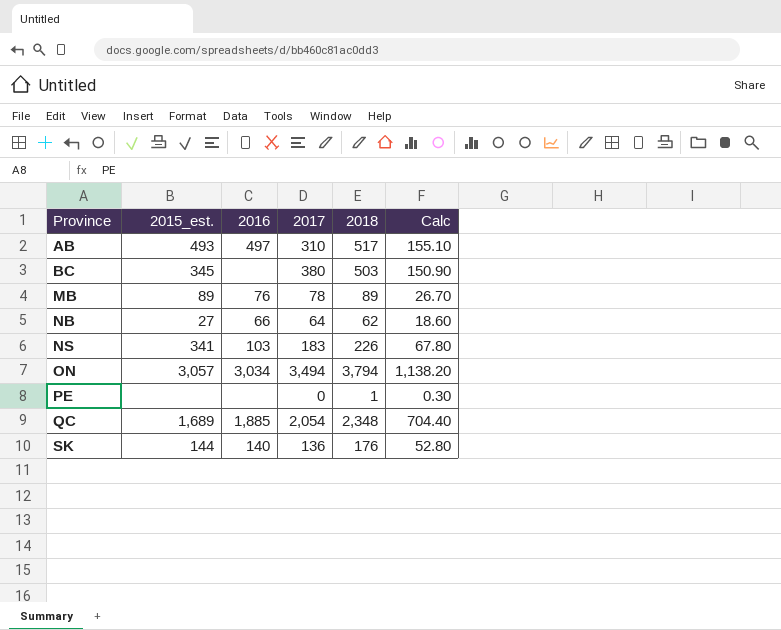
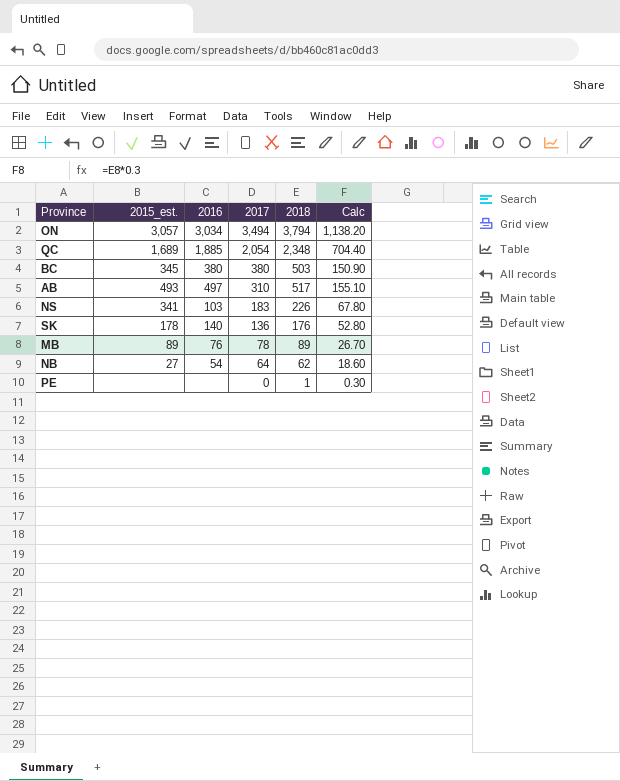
row order: Province ascending -> 2017 descending
BC | 2016: none -> 380
SK | 2015_est.: 144 -> 178
NB | 2016: 66 -> 54

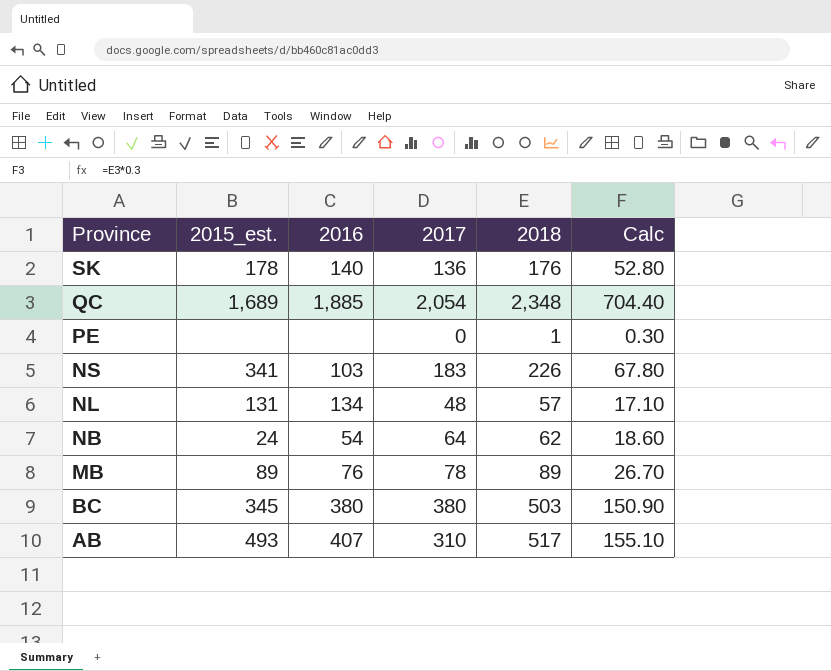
row order: 2017 descending -> Province descending
row ON: 3,057 | 3,034 | 3,494 | 3,794 | 1,138.20 -> none
row NL: none -> 131 | 134 | 48 | 57 | 17.10
NB | 2015_est.: 27 -> 24
AB | 2016: 497 -> 407

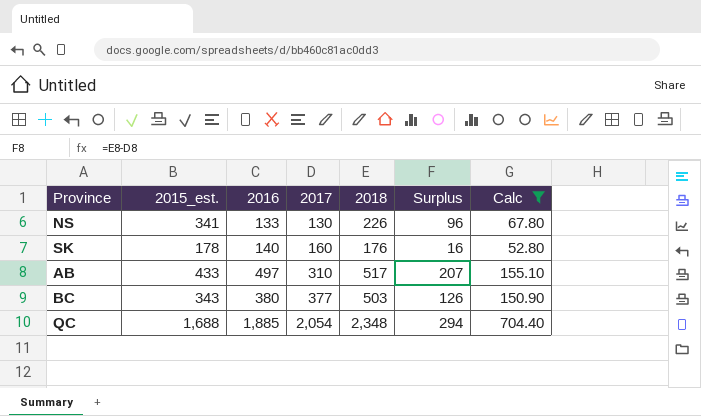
filter: none -> Calc >= 52.80
row order: Province descending -> 2017 ascending
column Surplus | formula: none -> [2018] - [2017]
NS | 2016: 103 -> 133
NS | 2017: 183 -> 130
SK | 2017: 136 -> 160
AB | 2015_est.: 493 -> 433
AB | 2016: 407 -> 497
BC | 2015_est.: 345 -> 343
BC | 2017: 380 -> 377
QC | 2015_est.: 1,689 -> 1,688

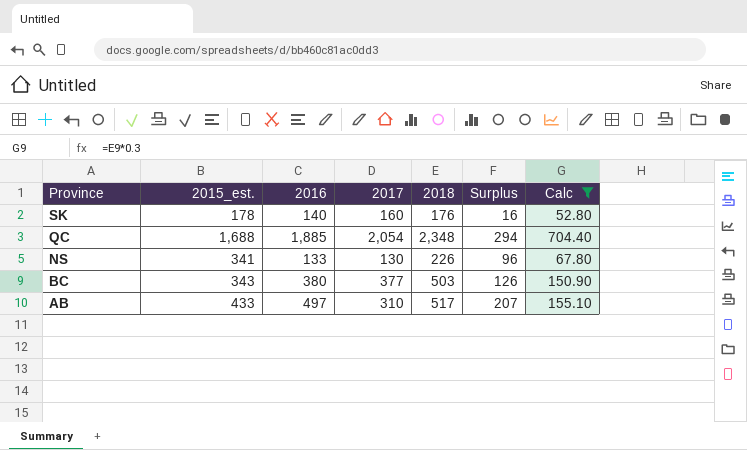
row order: 2017 ascending -> Province descending

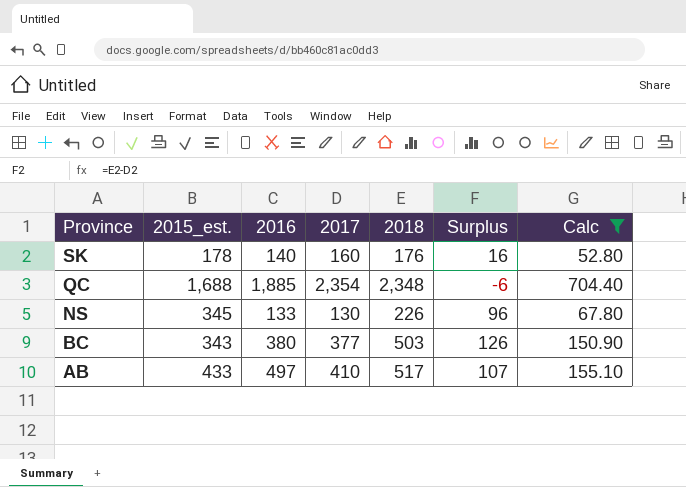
QC | 2017: 2,054 -> 2,354
QC | Surplus: 294 -> -6
NS | 2015_est.: 341 -> 345
AB | 2017: 310 -> 410
AB | Surplus: 207 -> 107

